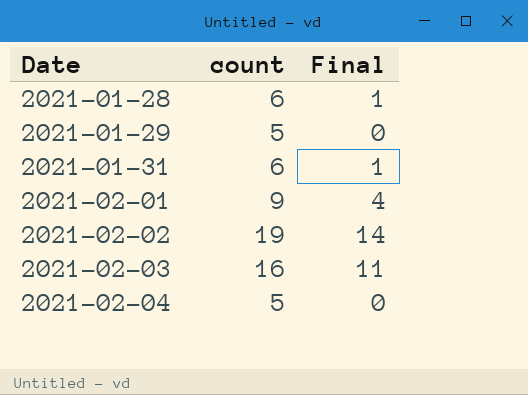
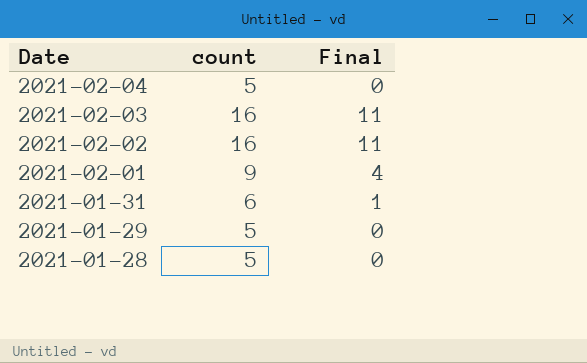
row order: Date ascending -> Date descending
2021-02-02 | count: 19 -> 16
2021-02-02 | Final: 14 -> 11
2021-01-28 | count: 6 -> 5
2021-01-28 | Final: 1 -> 0

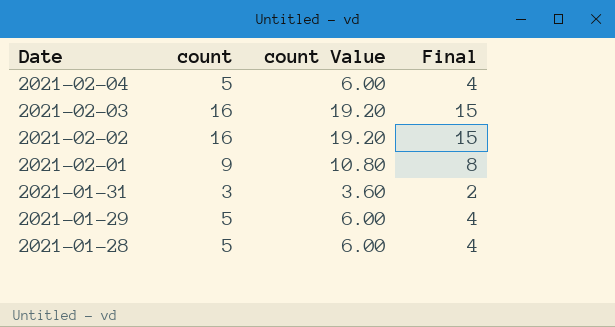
column count Value | formula: none -> [count] * 1.2
column Final | formula: [count] - 5 -> [count] - 1
2021-01-31 | count: 6 -> 3

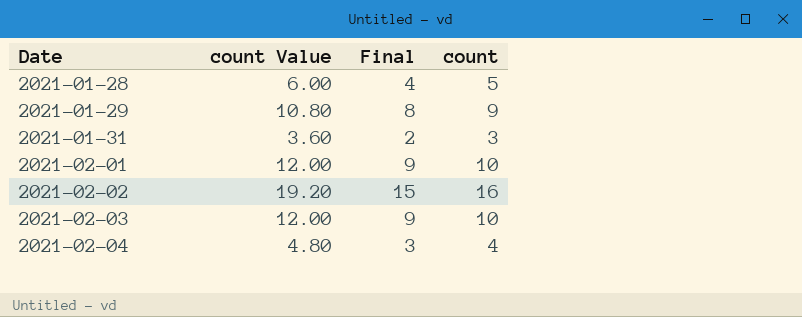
row order: Date descending -> Date ascending
column count | position: 2 -> 4
2021-01-29 | count Value: 6.00 -> 10.80
2021-01-29 | Final: 4 -> 8
2021-01-29 | count: 5 -> 9
2021-02-01 | count Value: 10.80 -> 12.00
2021-02-01 | Final: 8 -> 9
2021-02-01 | count: 9 -> 10
2021-02-03 | count Value: 19.20 -> 12.00
2021-02-03 | Final: 15 -> 9
2021-02-03 | count: 16 -> 10
2021-02-04 | count Value: 6.00 -> 4.80
2021-02-04 | Final: 4 -> 3
2021-02-04 | count: 5 -> 4

